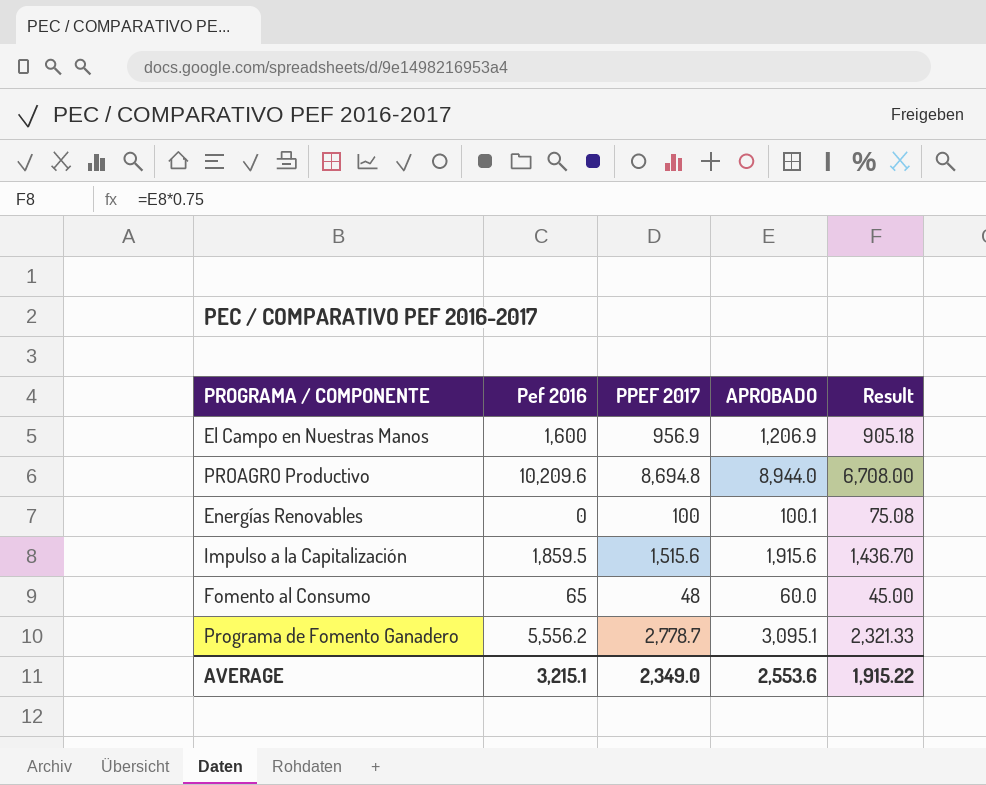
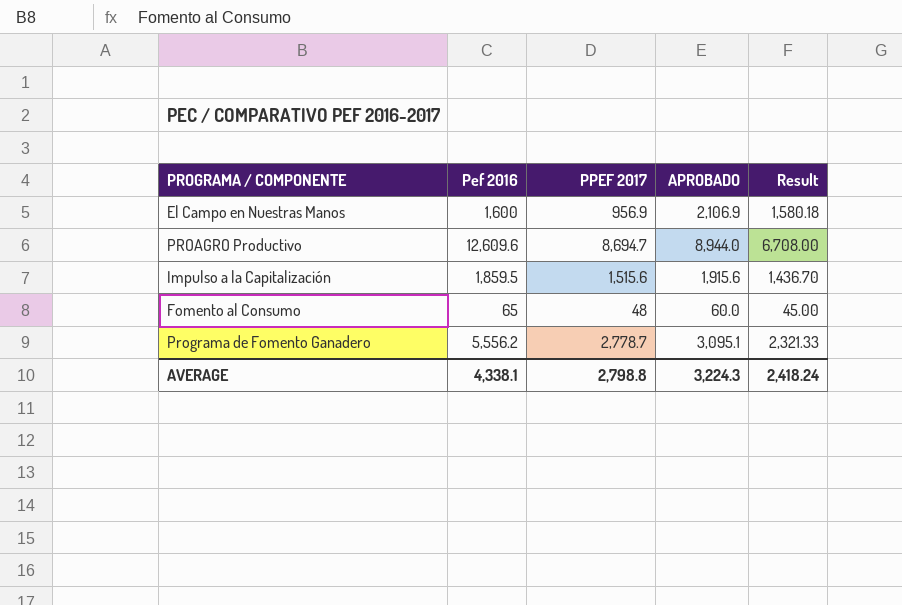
row Energías Renovables: 0 | 100 | 100.1 | 75.08 -> none
El Campo en Nuestras Manos | APROBADO: 1,206.9 -> 2,106.9
El Campo en Nuestras Manos | Result: 905.18 -> 1,580.18
PROAGRO Productivo | Pef 2016: 10,209.6 -> 12,609.6
PROAGRO Productivo | PPEF 2017: 8,694.8 -> 8,694.7
AVERAGE | Pef 2016: 3,215.1 -> 4,338.1
AVERAGE | PPEF 2017: 2,349.0 -> 2,798.8
AVERAGE | APROBADO: 2,553.6 -> 3,224.3
AVERAGE | Result: 1,915.22 -> 2,418.24

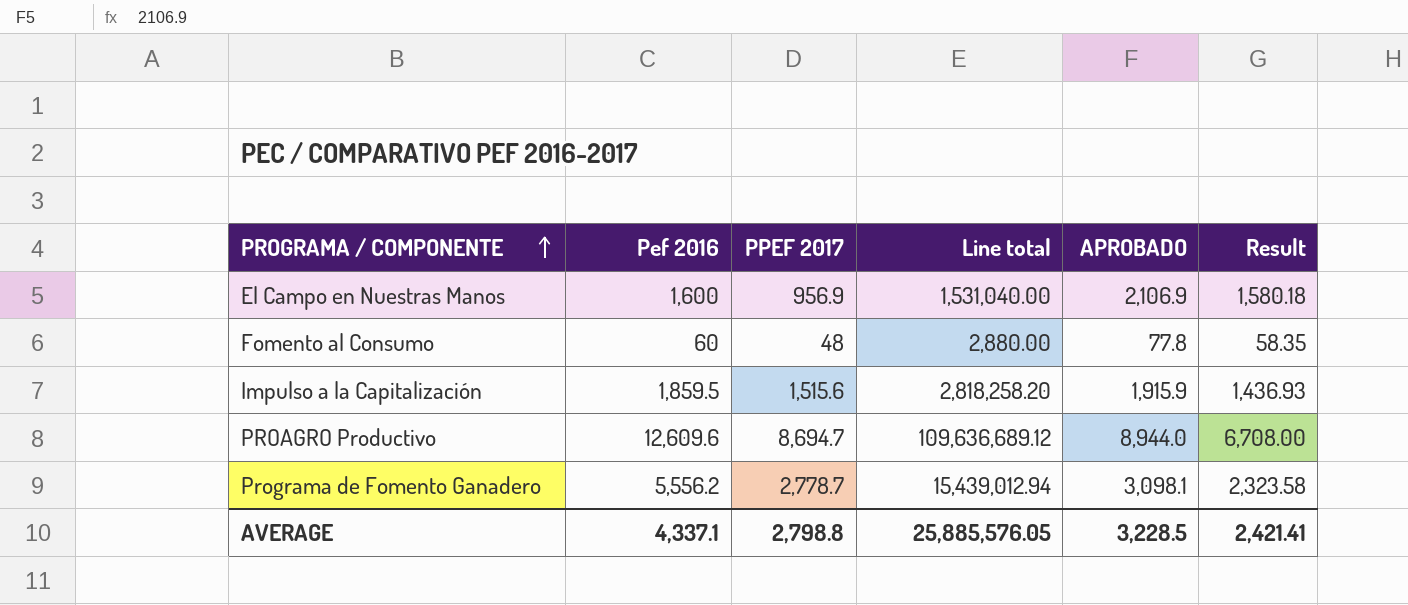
row order: none -> PROGRAMA / COMPONENTE ascending
column Line total | formula: none -> [Pef 2016] * [PPEF 2017]
Fomento al Consumo | Pef 2016: 65 -> 60
Fomento al Consumo | APROBADO: 60.0 -> 77.8
Fomento al Consumo | Result: 45.00 -> 58.35
Impulso a la Capitalización | APROBADO: 1,915.6 -> 1,915.9
Impulso a la Capitalización | Result: 1,436.70 -> 1,436.93
Programa de Fomento Ganadero | APROBADO: 3,095.1 -> 3,098.1
Programa de Fomento Ganadero | Result: 2,321.33 -> 2,323.58
AVERAGE | Pef 2016: 4,338.1 -> 4,337.1
AVERAGE | APROBADO: 3,224.3 -> 3,228.5
AVERAGE | Result: 2,418.24 -> 2,421.41

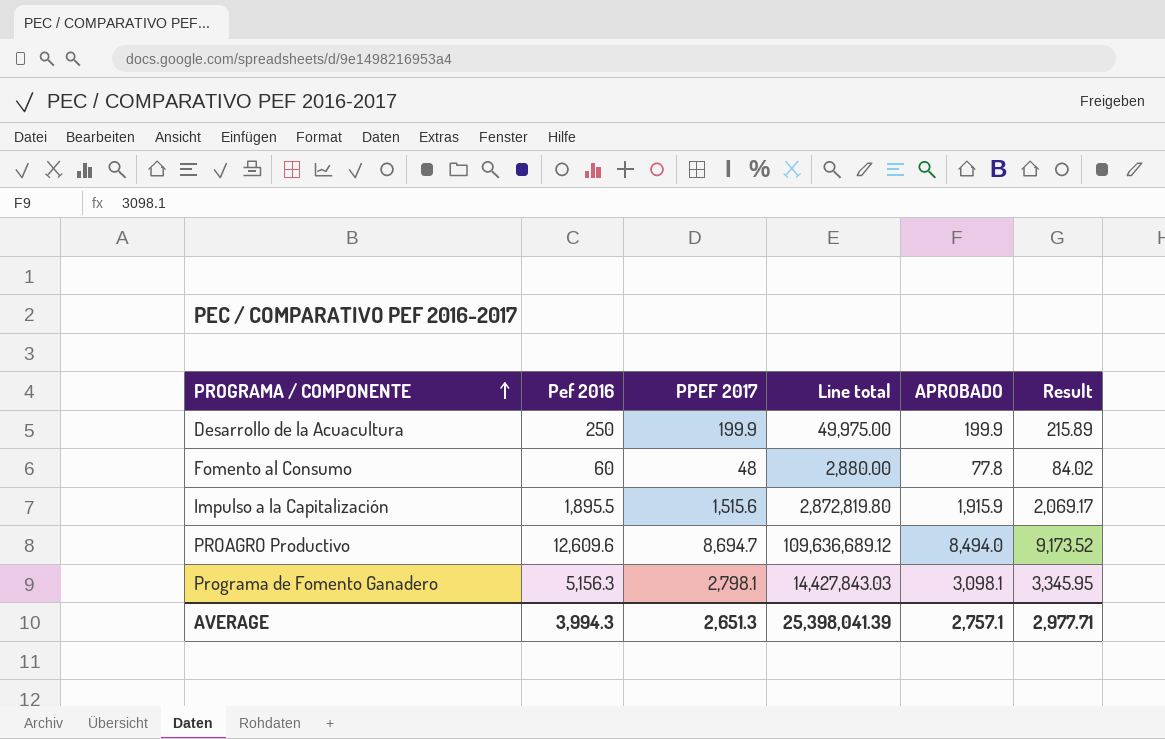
column Result | formula: [APROBADO] * 0.75 -> [APROBADO] * 1.08
row El Campo en Nuestras Manos: 1,600 | 956.9 | 1,531,040.00 | 2,106.9 | 1,580.18 -> none
row Desarrollo de la Acuacultura: none -> 250 | 199.9 | 49,975.00 | 199.9 | 215.89
Impulso a la Capitalización | Pef 2016: 1,859.5 -> 1,895.5
Impulso a la Capitalización | Line total: 2,818,258.20 -> 2,872,819.80
PROAGRO Productivo | APROBADO: 8,944.0 -> 8,494.0
Programa de Fomento Ganadero | Pef 2016: 5,556.2 -> 5,156.3
Programa de Fomento Ganadero | PPEF 2017: 2,778.7 -> 2,798.1
Programa de Fomento Ganadero | Line total: 15,439,012.94 -> 14,427,843.03
AVERAGE | Pef 2016: 4,337.1 -> 3,994.3
AVERAGE | PPEF 2017: 2,798.8 -> 2,651.3
AVERAGE | Line total: 25,885,576.05 -> 25,398,041.39
AVERAGE | APROBADO: 3,228.5 -> 2,757.1
AVERAGE | Result: 2,421.41 -> 2,977.71

